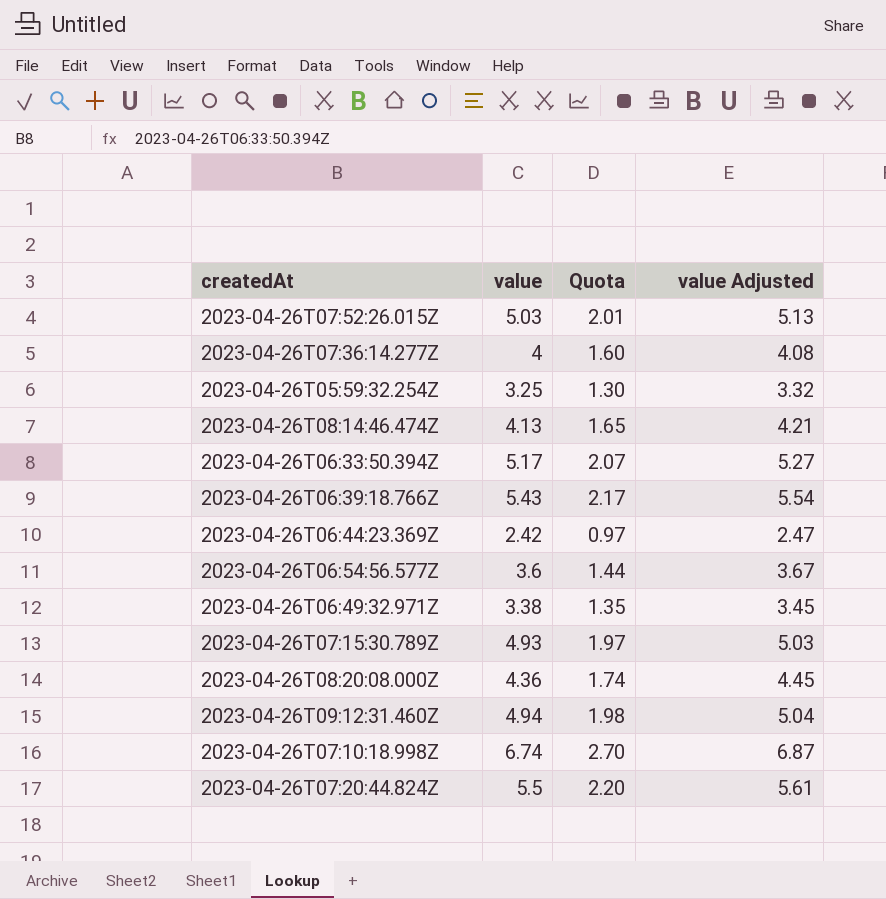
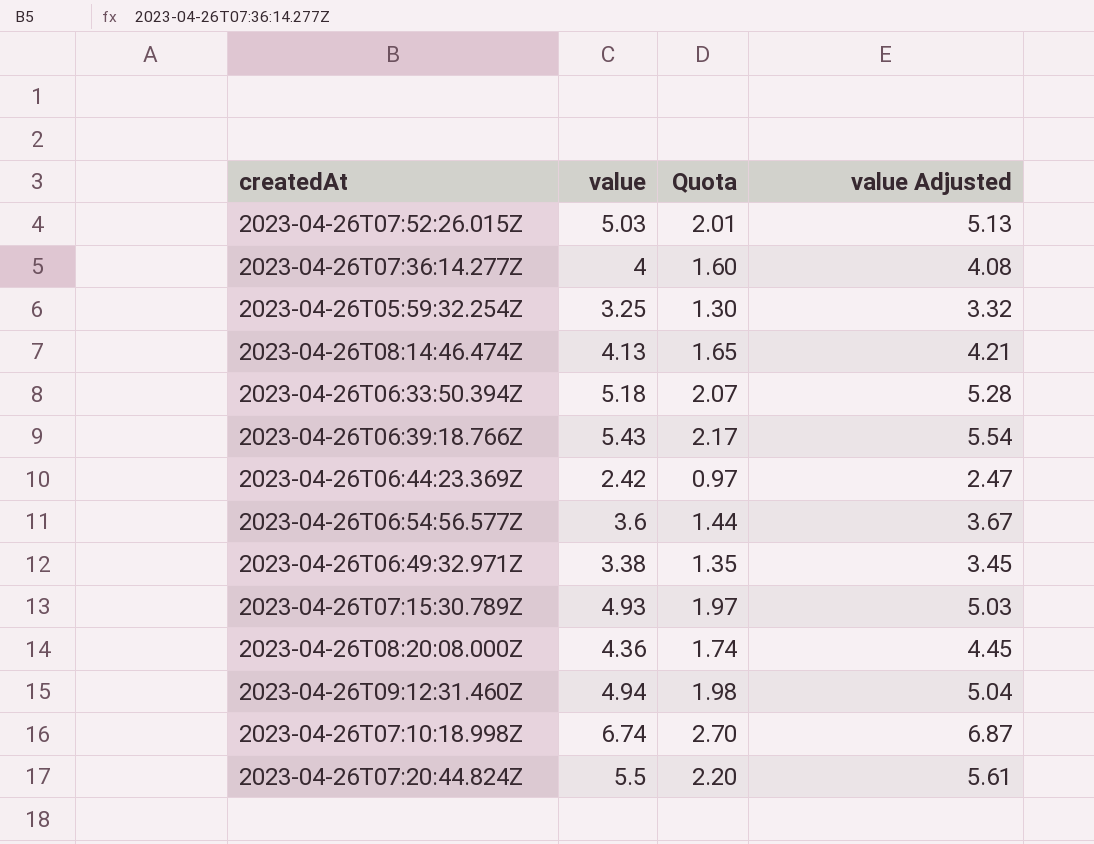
2023-04-26T06:33:50.394Z | value: 5.17 -> 5.18
2023-04-26T06:33:50.394Z | value Adjusted: 5.27 -> 5.28

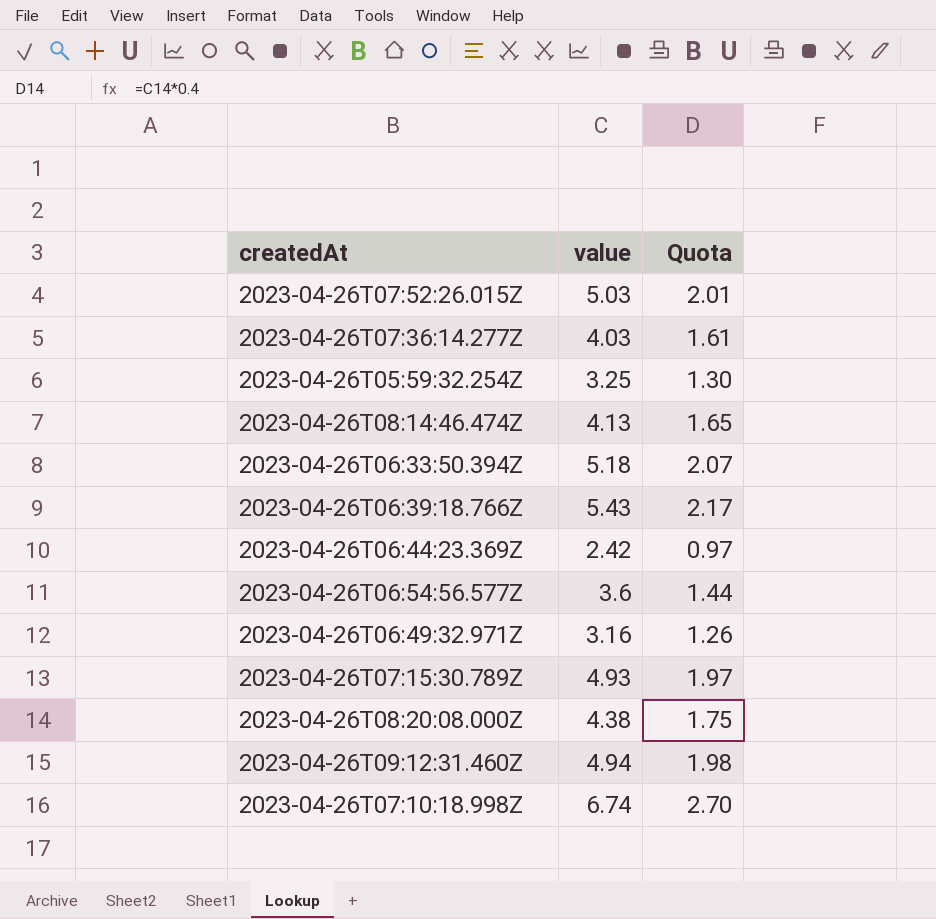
column value Adjusted | formula: [value] * 1.02 -> none
row 2023-04-26T07:20:44.824Z: 5.5 | 2.20 | 5.61 -> none
2023-04-26T07:36:14.277Z | value: 4 -> 4.03
2023-04-26T07:36:14.277Z | Quota: 1.60 -> 1.61
2023-04-26T06:49:32.971Z | value: 3.38 -> 3.16
2023-04-26T06:49:32.971Z | Quota: 1.35 -> 1.26
2023-04-26T08:20:08.000Z | value: 4.36 -> 4.38
2023-04-26T08:20:08.000Z | Quota: 1.74 -> 1.75

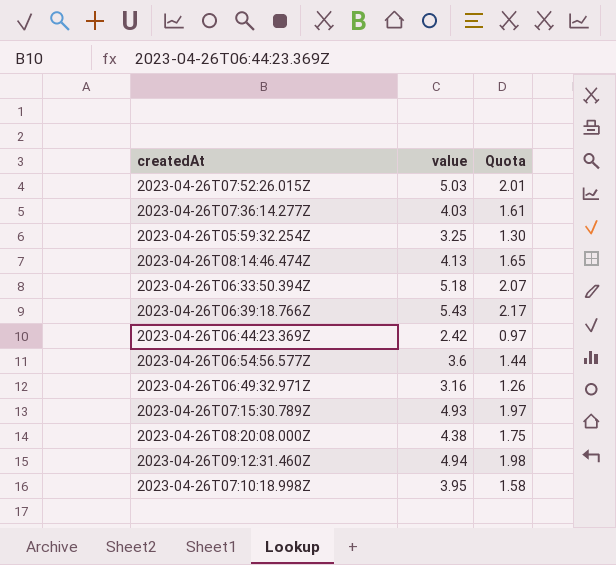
2023-04-26T07:10:18.998Z | value: 6.74 -> 3.95
2023-04-26T07:10:18.998Z | Quota: 2.70 -> 1.58

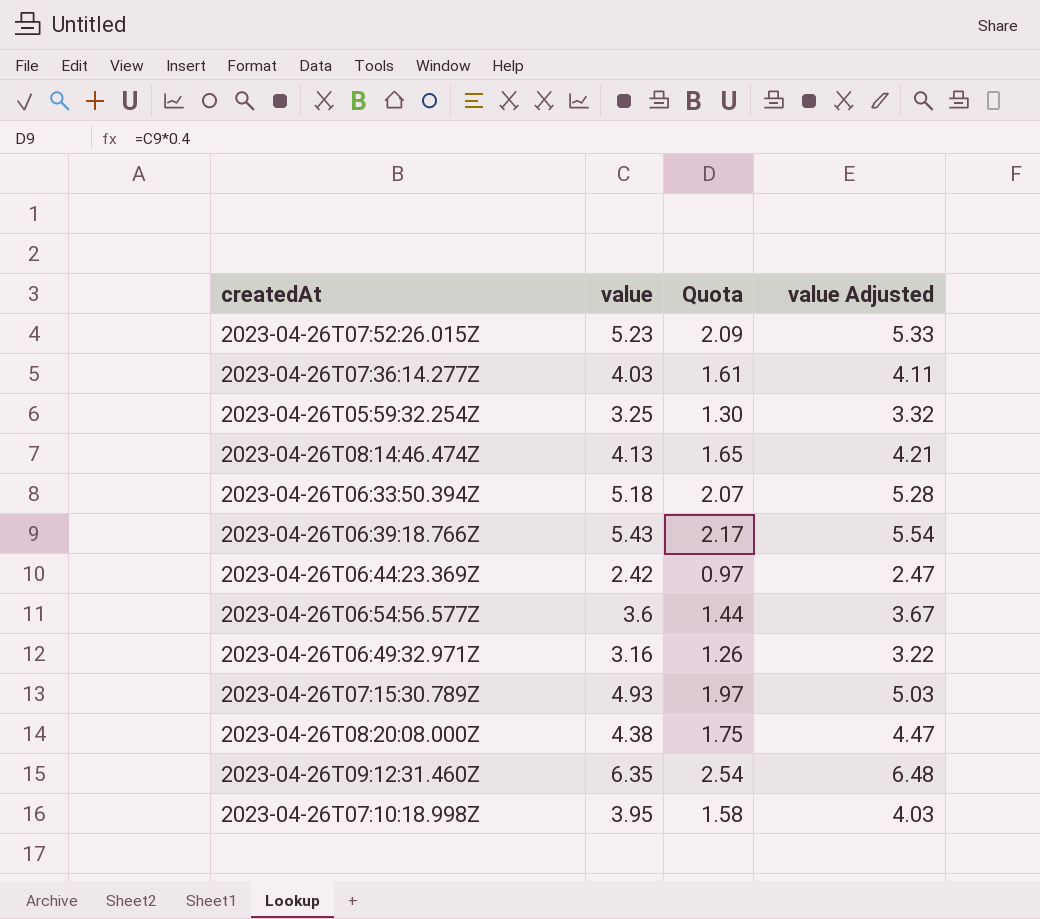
column value Adjusted | formula: none -> [value] * 1.02
2023-04-26T07:52:26.015Z | value: 5.03 -> 5.23
2023-04-26T07:52:26.015Z | Quota: 2.01 -> 2.09
2023-04-26T09:12:31.460Z | value: 4.94 -> 6.35
2023-04-26T09:12:31.460Z | Quota: 1.98 -> 2.54

